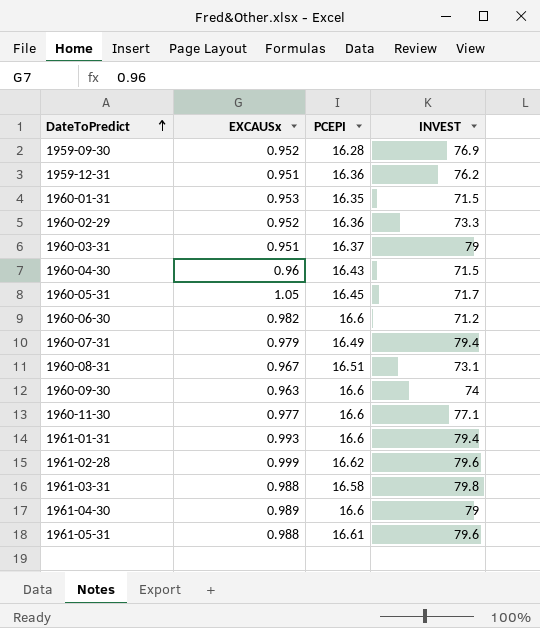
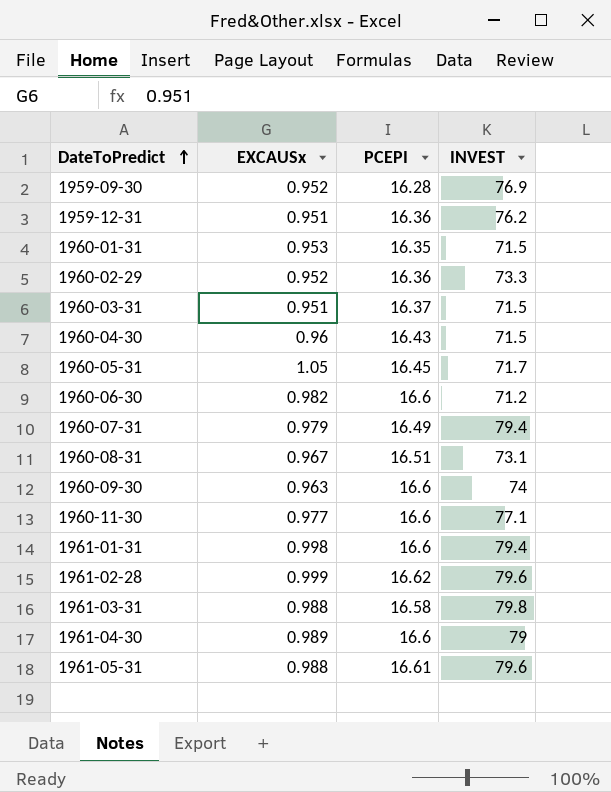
1960-03-31 | INVEST: 79 -> 71.5
1961-01-31 | EXCAUSx: 0.993 -> 0.998

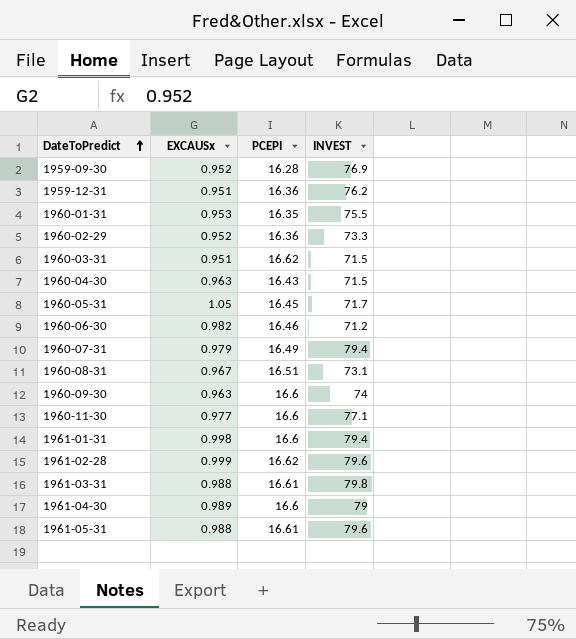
1960-01-31 | INVEST: 71.5 -> 75.5
1960-03-31 | PCEPI: 16.37 -> 16.62
1960-04-30 | EXCAUSx: 0.96 -> 0.963
1960-06-30 | PCEPI: 16.6 -> 16.46
1961-03-31 | PCEPI: 16.58 -> 16.61

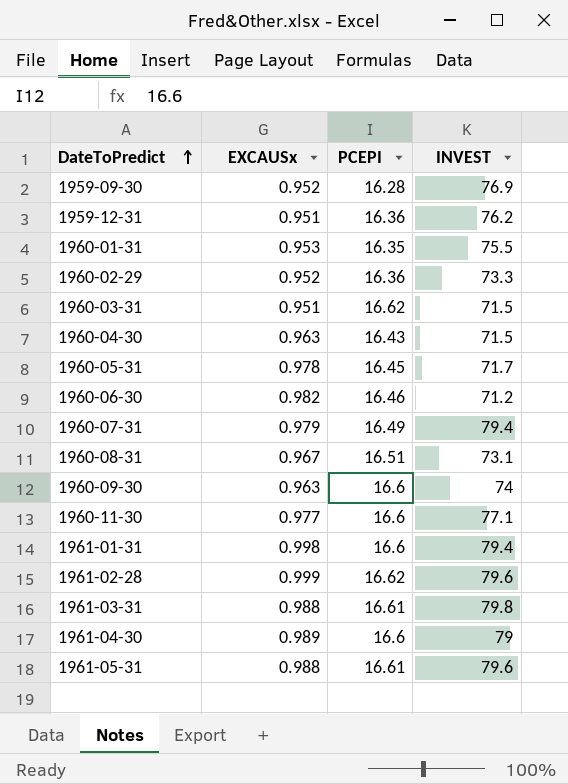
1960-05-31 | EXCAUSx: 1.05 -> 0.978

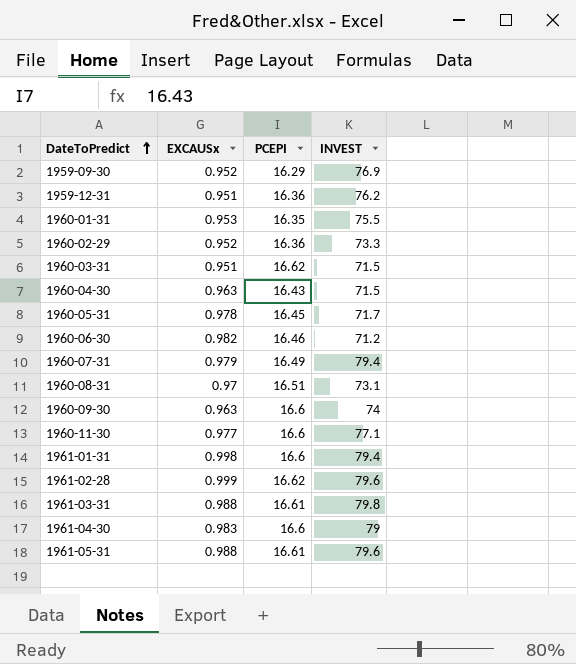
1959-09-30 | PCEPI: 16.28 -> 16.29
1960-08-31 | EXCAUSx: 0.967 -> 0.97
1961-04-30 | EXCAUSx: 0.989 -> 0.983

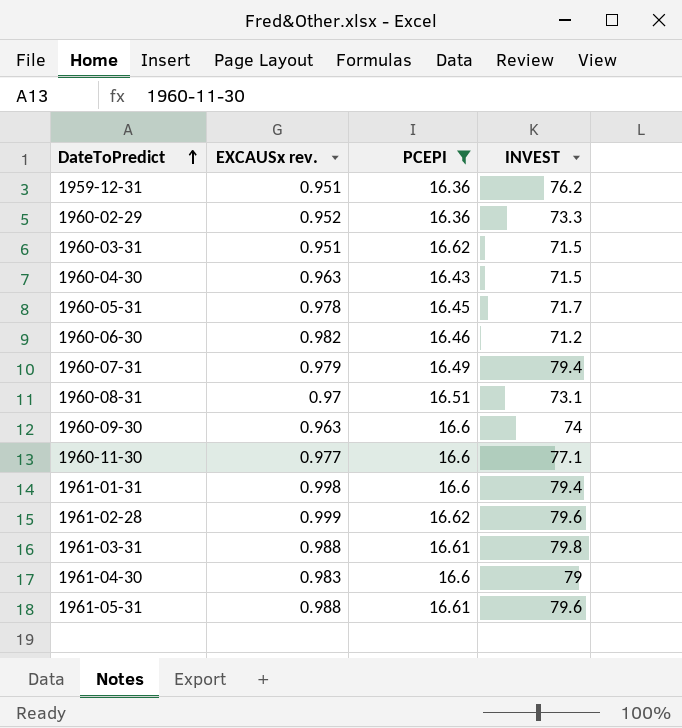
filter: none -> PCEPI >= 16.36
column name: EXCAUSx -> EXCAUSx rev.

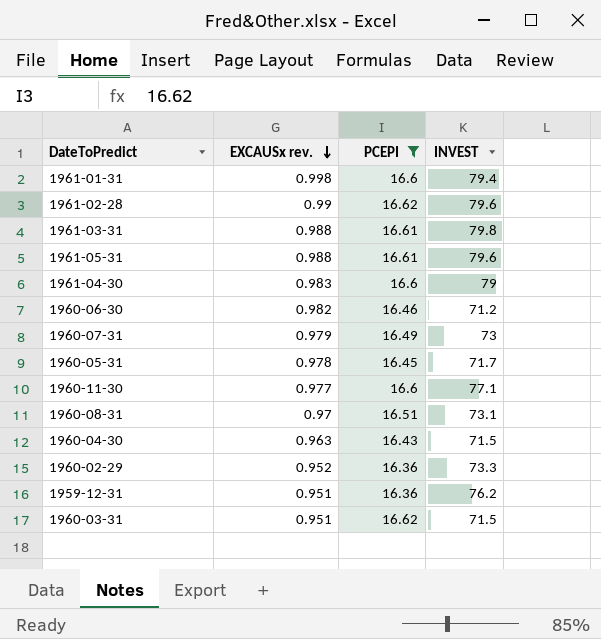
row order: DateToPredict ascending -> EXCAUSx rev. descending
row 1960-09-30: 0.963 | 16.6 | 74 -> none
1961-02-28 | EXCAUSx rev.: 0.999 -> 0.99
1960-07-31 | INVEST: 79.4 -> 73

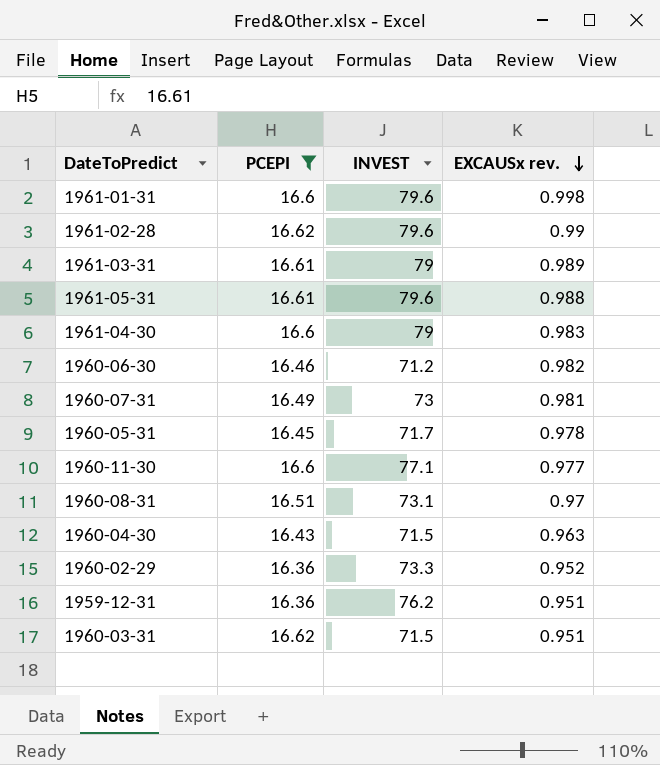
column EXCAUSx rev. | position: 2 -> 4
1961-01-31 | INVEST: 79.4 -> 79.6
1961-03-31 | INVEST: 79.8 -> 79
1961-03-31 | EXCAUSx rev.: 0.988 -> 0.989
1960-07-31 | EXCAUSx rev.: 0.979 -> 0.981

